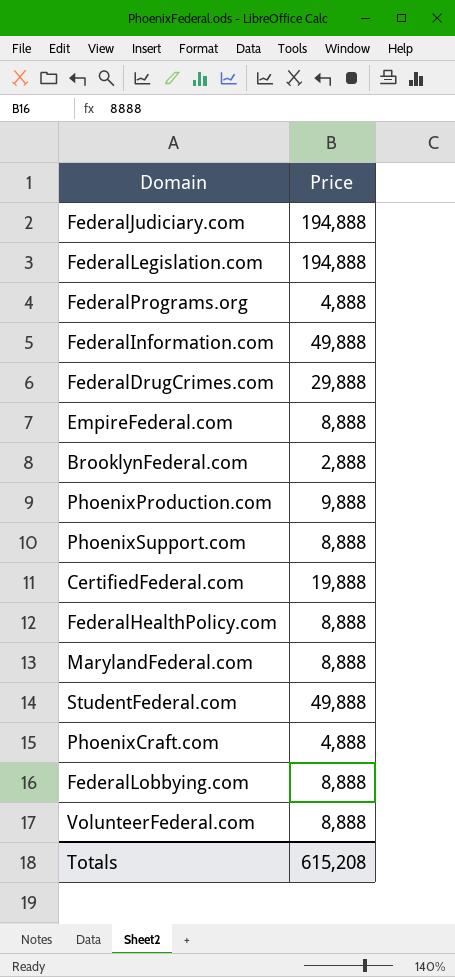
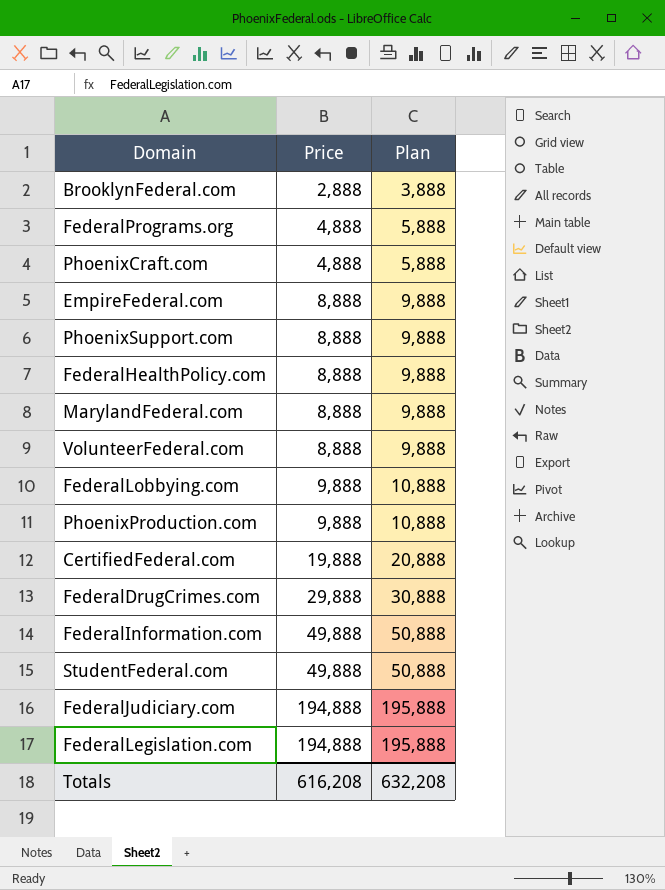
row order: none -> Price ascending
column Plan | formula: none -> [Price] + 1000
FederalLobbying.com | Price: 8,888 -> 9,888
Totals | Price: 615,208 -> 616,208

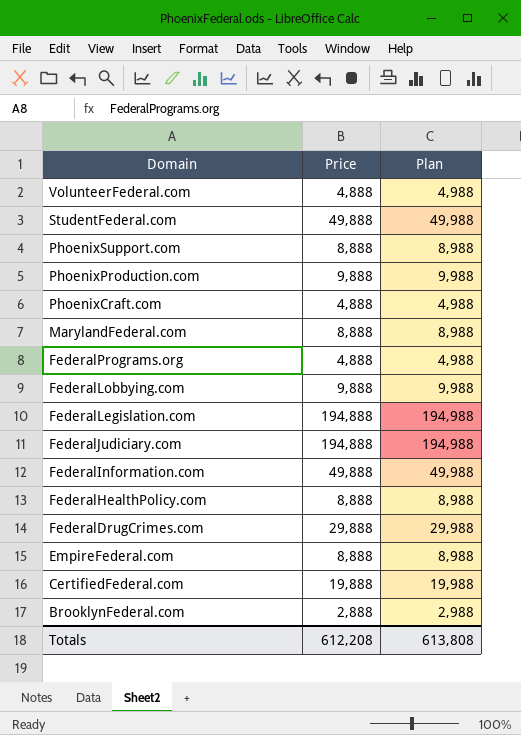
row order: Price ascending -> Domain descending
column Plan | formula: [Price] + 1000 -> [Price] + 100
VolunteerFederal.com | Price: 8,888 -> 4,888
Totals | Price: 616,208 -> 612,208
Totals | Plan: 632,208 -> 613,808

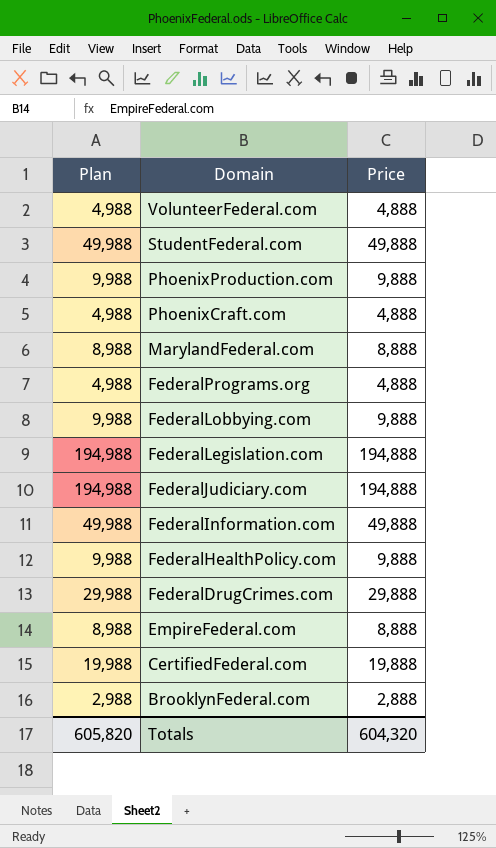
column Plan | position: 3 -> 1
row PhoenixSupport.com: 8,888 | 8,988 -> none
FederalHealthPolicy.com | Plan: 8,988 -> 9,988
FederalHealthPolicy.com | Price: 8,888 -> 9,888
Totals | Plan: 613,808 -> 605,820
Totals | Price: 612,208 -> 604,320

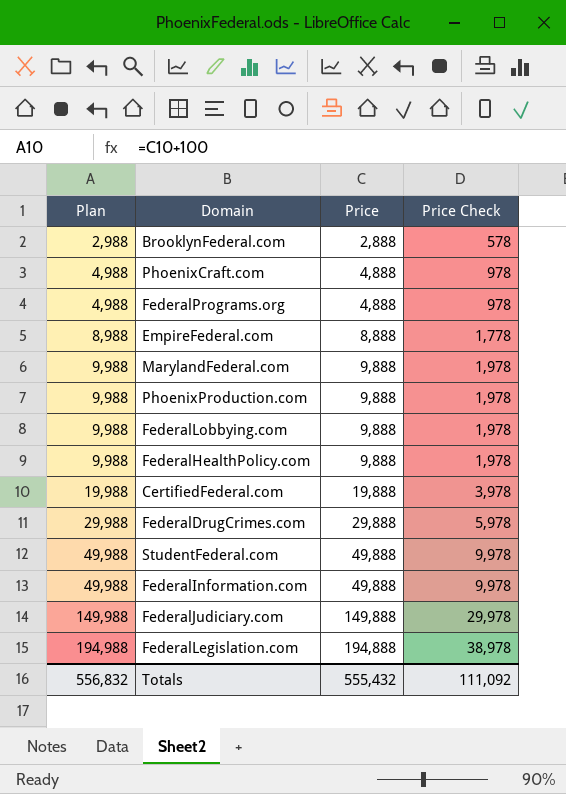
row order: Domain descending -> Plan ascending
column Price Check | formula: none -> [Price] * 0.2
row VolunteerFederal.com: 4,988 | 4,888 -> none
MarylandFederal.com | Plan: 8,988 -> 9,988
MarylandFederal.com | Price: 8,888 -> 9,888
FederalJudiciary.com | Plan: 194,988 -> 149,988
FederalJudiciary.com | Price: 194,888 -> 149,888
Totals | Plan: 605,820 -> 556,832
Totals | Price: 604,320 -> 555,432

